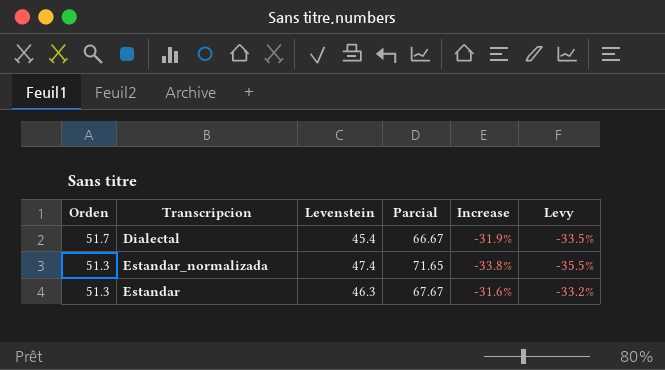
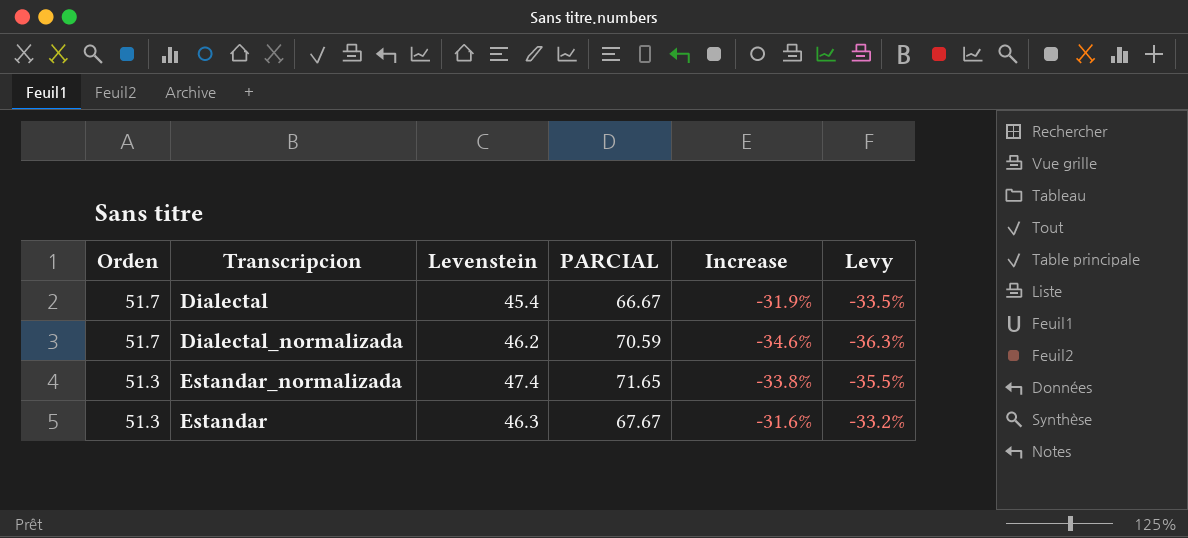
column name: Parcial -> PARCIAL
row Dialectal_normalizada: none -> 51.7 | 46.2 | 70.59 | -34.6% | -36.3%

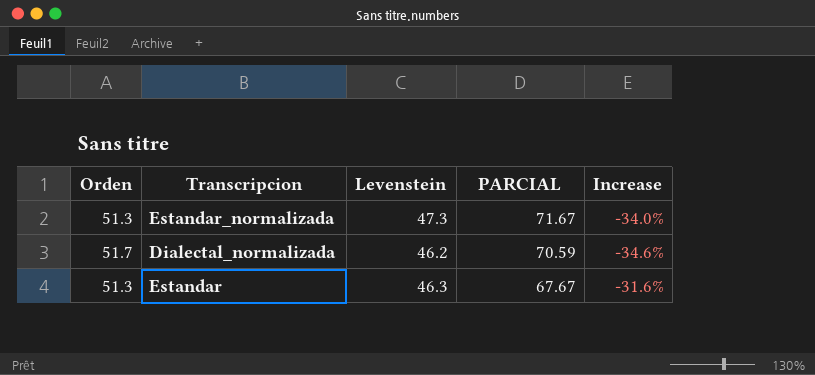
row order: Orden descending -> PARCIAL descending
column Levy | formula: [Increase] * 1.05 -> none
row Dialectal: 51.7 | 45.4 | 66.67 | -31.9% | -33.5% -> none
Estandar_normalizada | Levenstein: 47.4 -> 47.3
Estandar_normalizada | PARCIAL: 71.65 -> 71.67
Estandar_normalizada | Increase: -33.8% -> -34.0%

